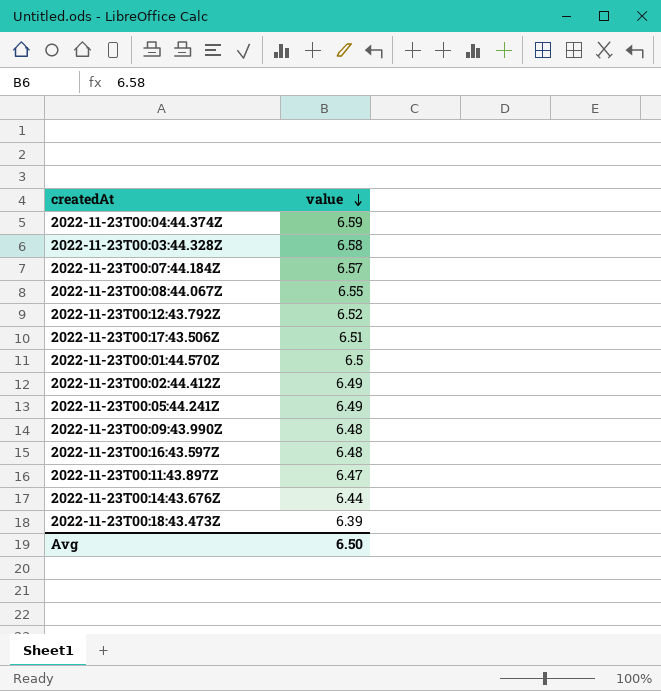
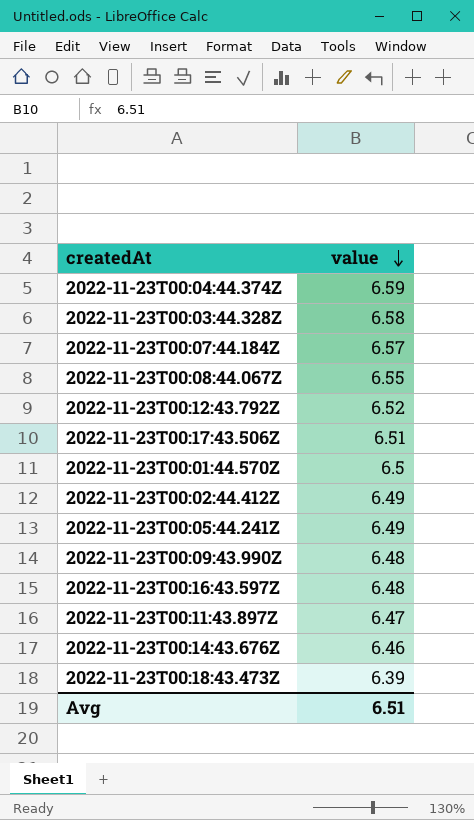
2022-11-23T00:14:43.676Z | value: 6.44 -> 6.46
Avg | value: 6.50 -> 6.51

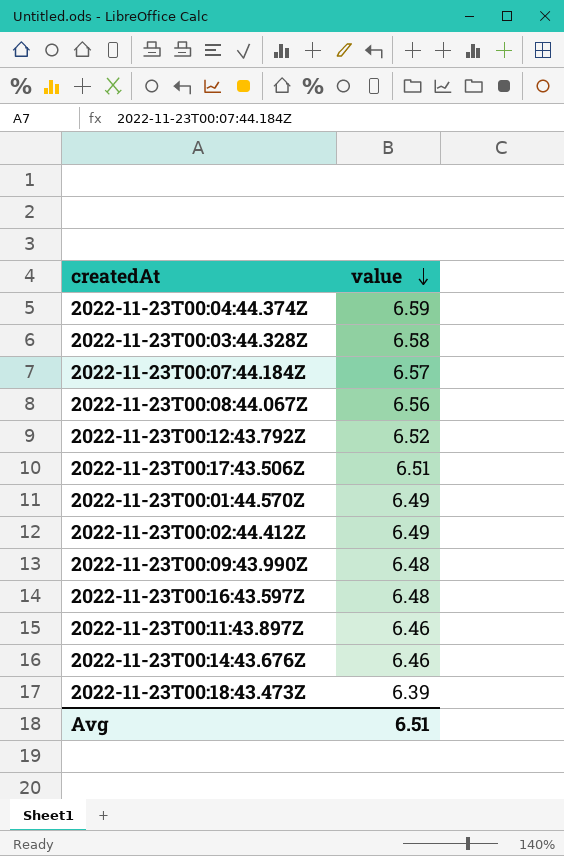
row 2022-11-23T00:05:44.241Z: 6.49 -> none
2022-11-23T00:08:44.067Z | value: 6.55 -> 6.56
2022-11-23T00:01:44.570Z | value: 6.5 -> 6.49
2022-11-23T00:11:43.897Z | value: 6.47 -> 6.46

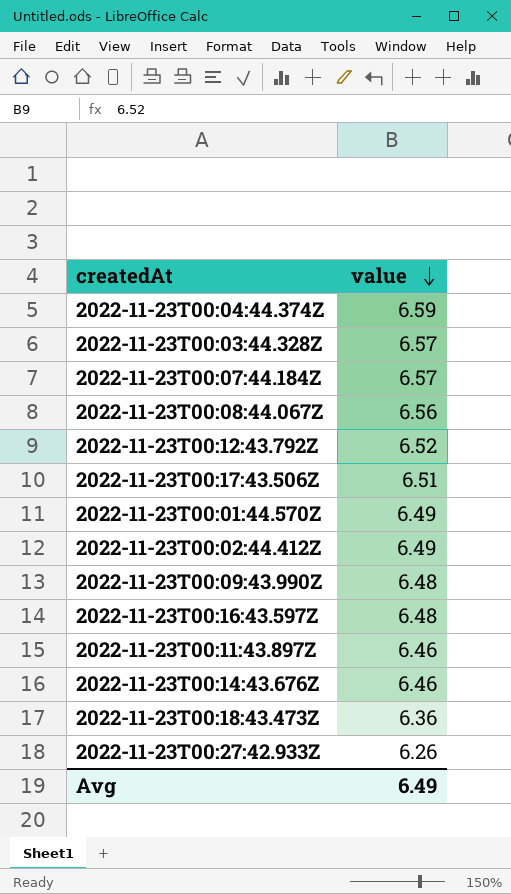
2022-11-23T00:03:44.328Z | value: 6.58 -> 6.57
2022-11-23T00:18:43.473Z | value: 6.39 -> 6.36
row 2022-11-23T00:27:42.933Z: none -> 6.26
Avg | value: 6.51 -> 6.49

